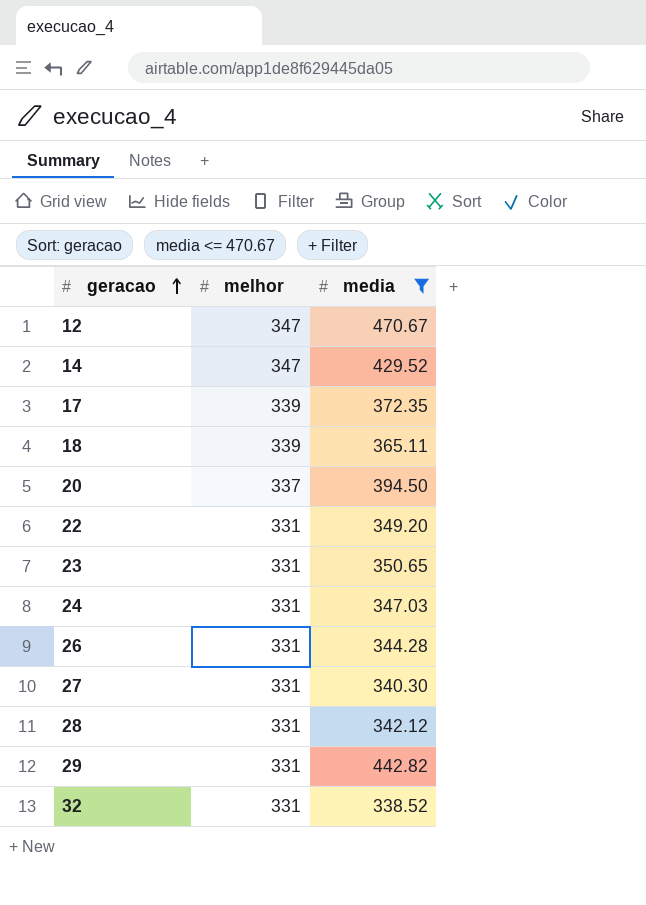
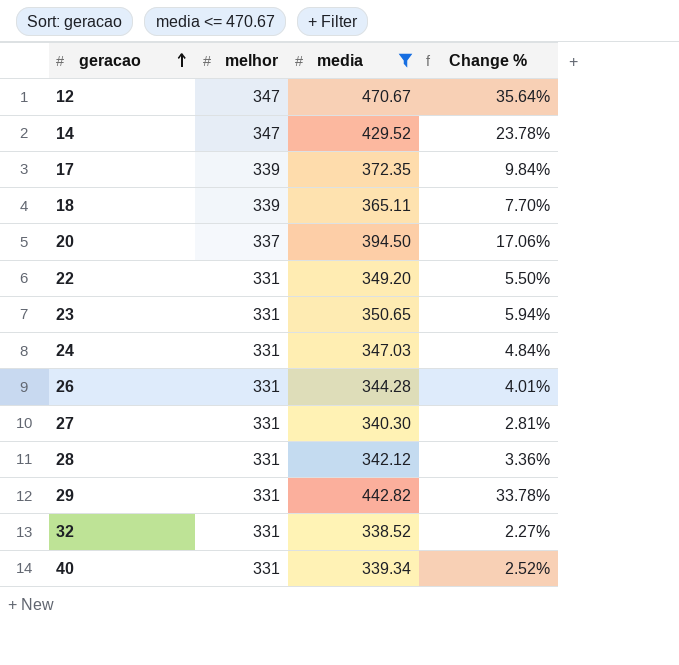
column Change % | formula: none -> ([media] - [melhor]) / [melhor]
row 40: none -> 331 | 339.34 | 2.52%

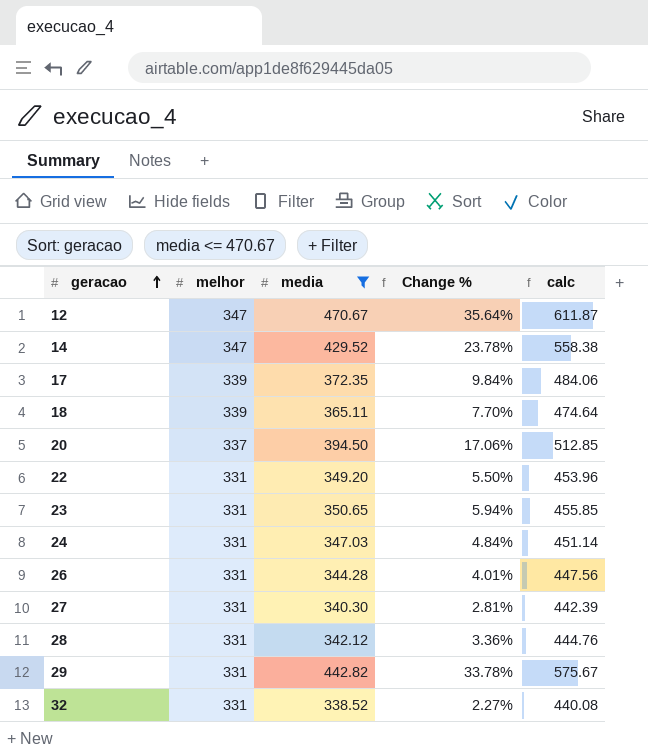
column calc | formula: none -> [media] * 1.3
row 40: 331 | 339.34 | 2.52% -> none

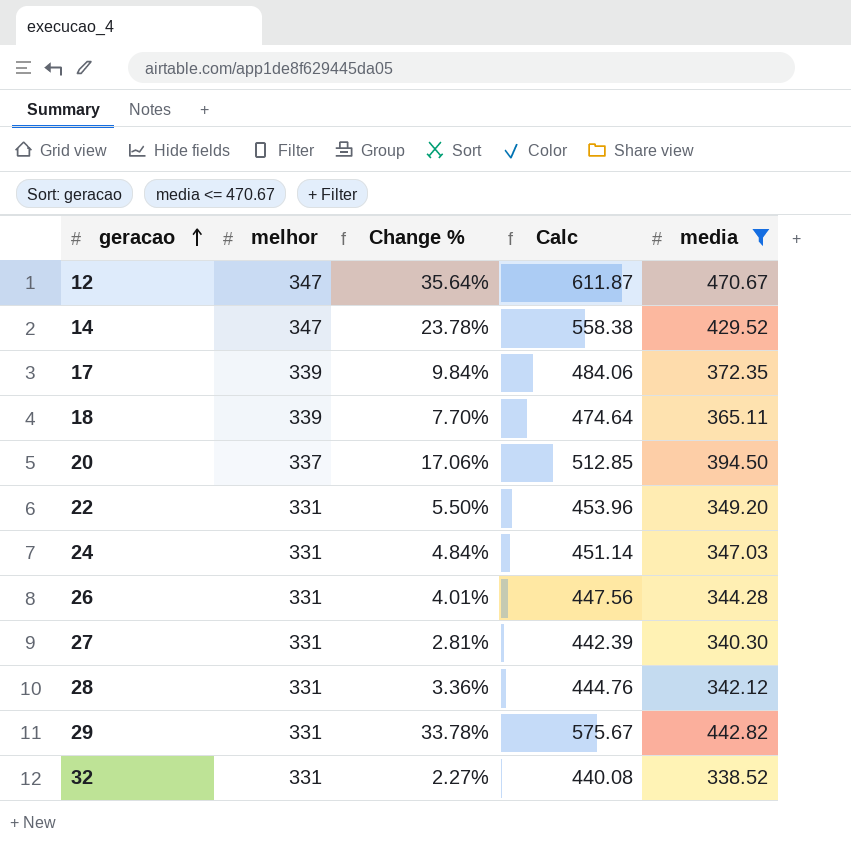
column name: calc -> Calc
column media | position: 3 -> 5
row 23: 331 | 350.65 | 5.94% | 455.85 -> none

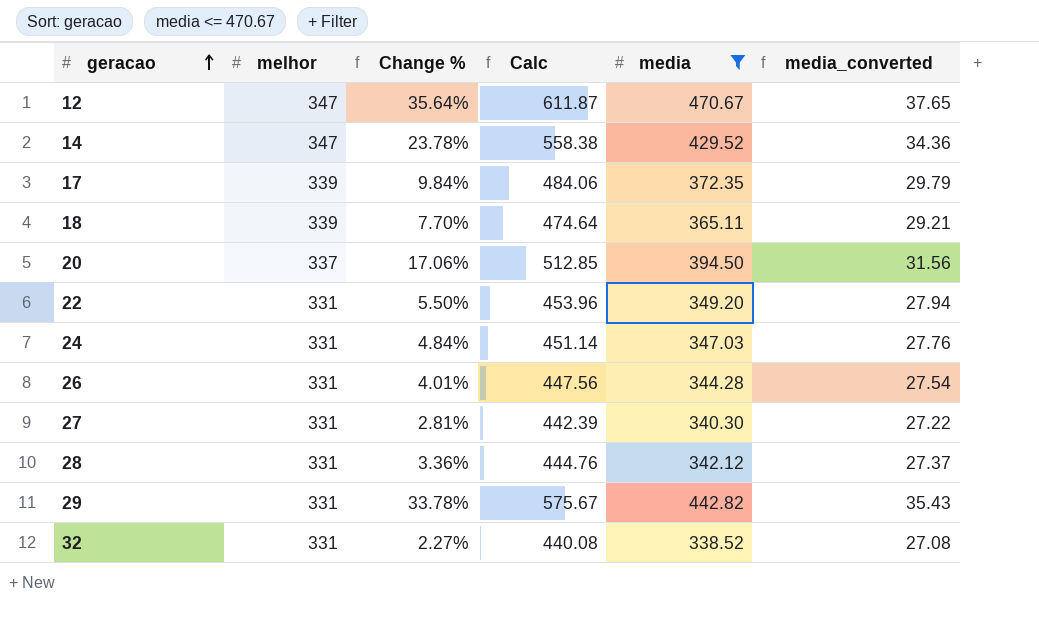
column media_converted | formula: none -> [media] * 0.08

